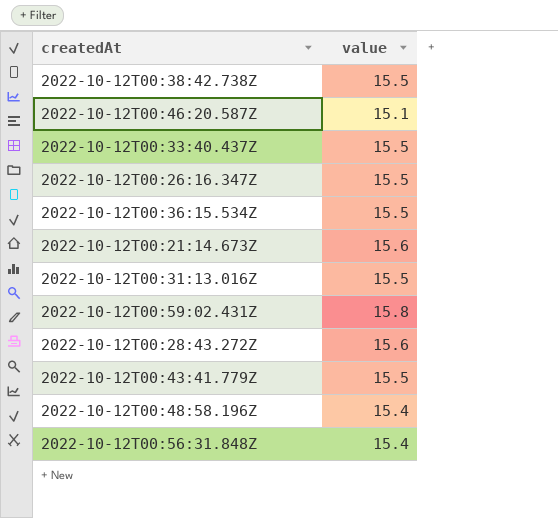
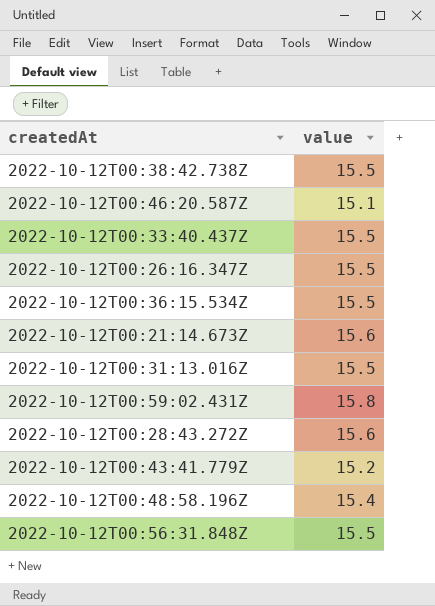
2022-10-12T00:43:41.779Z | value: 15.5 -> 15.2
2022-10-12T00:56:31.848Z | value: 15.4 -> 15.5

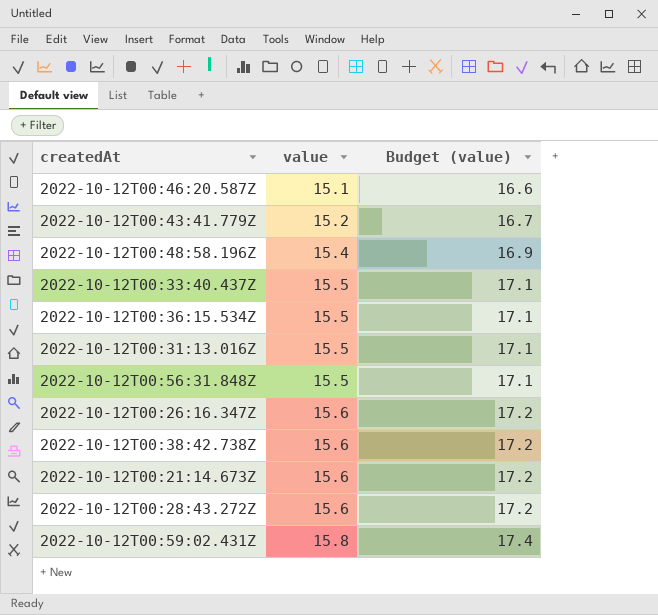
row order: none -> value ascending
column Budget (value) | formula: none -> [value] * 1.1
2022-10-12T00:26:16.347Z | value: 15.5 -> 15.6
2022-10-12T00:38:42.738Z | value: 15.5 -> 15.6

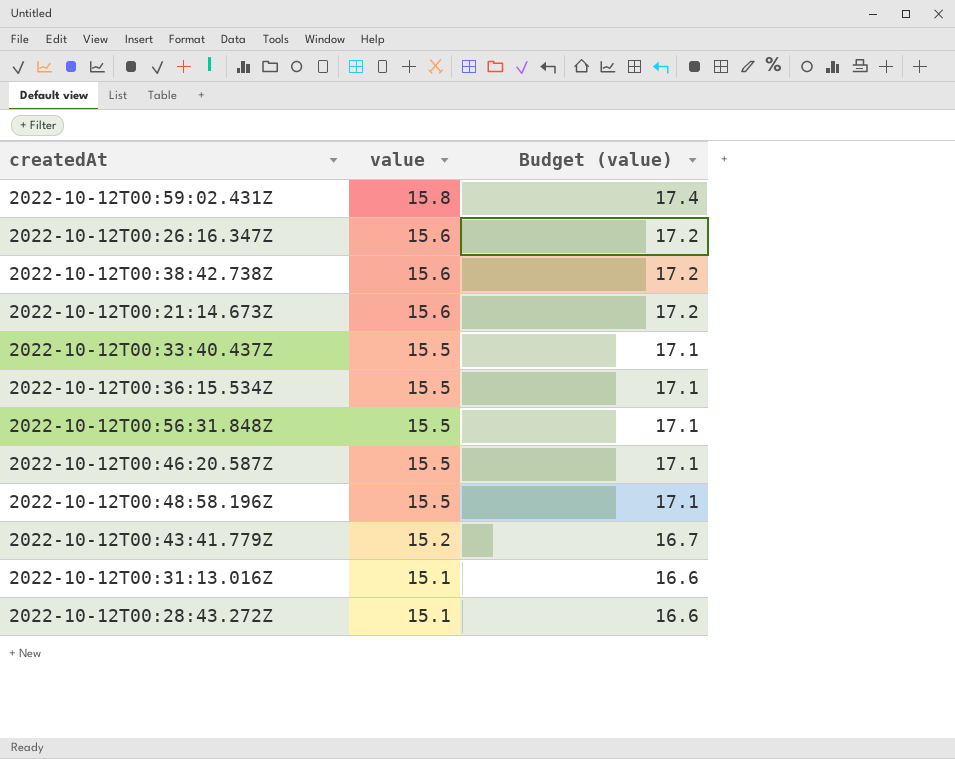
row order: value ascending -> value descending
2022-10-12T00:46:20.587Z | value: 15.1 -> 15.5
2022-10-12T00:46:20.587Z | Budget (value): 16.6 -> 17.1
2022-10-12T00:48:58.196Z | value: 15.4 -> 15.5
2022-10-12T00:48:58.196Z | Budget (value): 16.9 -> 17.1
2022-10-12T00:31:13.016Z | value: 15.5 -> 15.1
2022-10-12T00:31:13.016Z | Budget (value): 17.1 -> 16.6
2022-10-12T00:28:43.272Z | value: 15.6 -> 15.1
2022-10-12T00:28:43.272Z | Budget (value): 17.2 -> 16.6

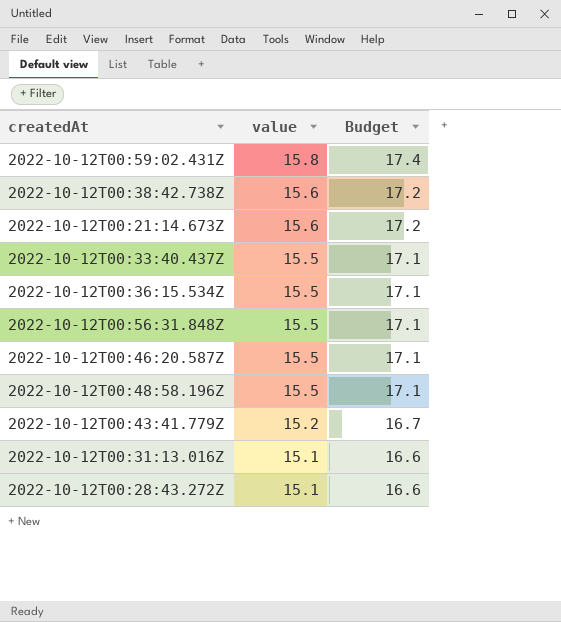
column name: Budget (value) -> Budget
row 2022-10-12T00:26:16.347Z: 15.6 | 17.2 -> none

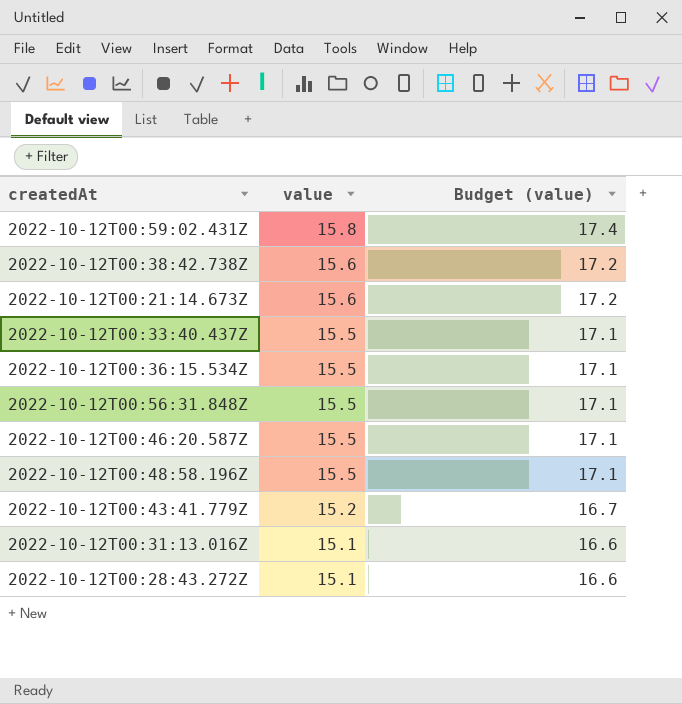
column name: Budget -> Budget (value)

